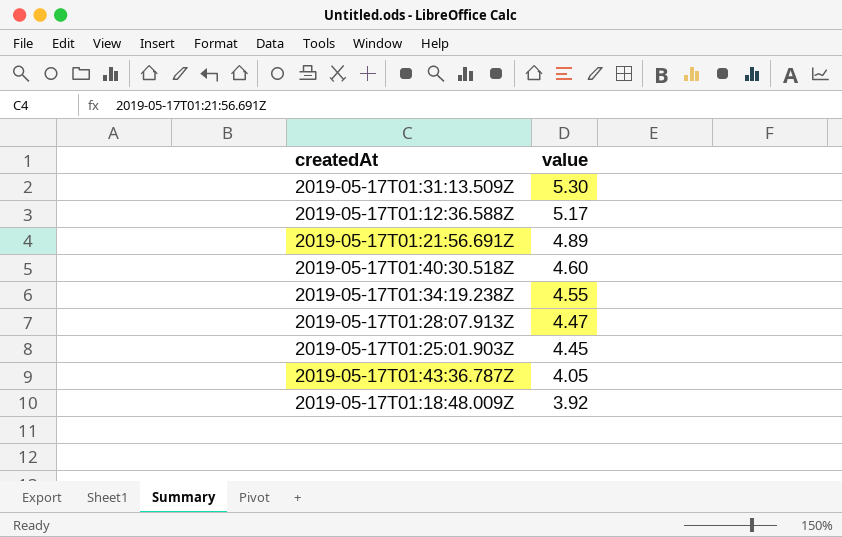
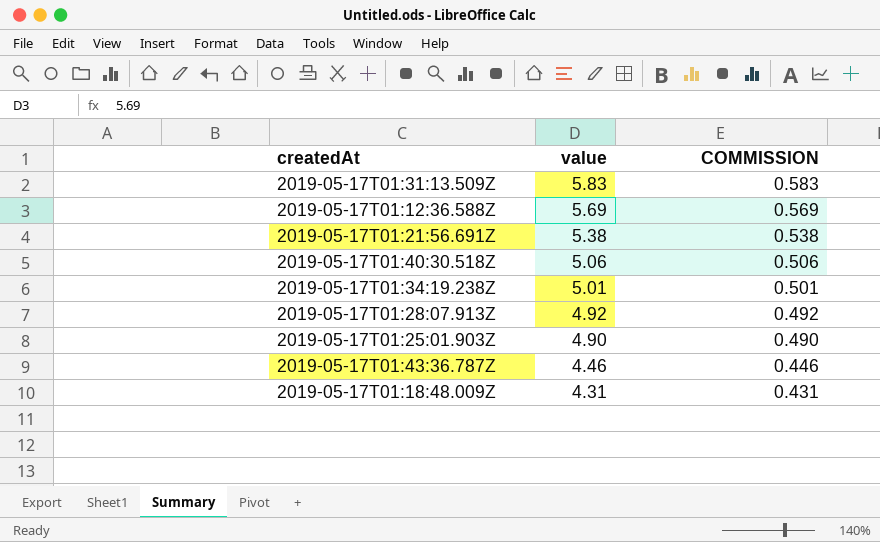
column COMMISSION | formula: none -> [value] * 0.1
2019-05-17T01:31:13.509Z | value: 5.30 -> 5.83
2019-05-17T01:12:36.588Z | value: 5.17 -> 5.69
2019-05-17T01:21:56.691Z | value: 4.89 -> 5.38
2019-05-17T01:40:30.518Z | value: 4.60 -> 5.06
2019-05-17T01:34:19.238Z | value: 4.55 -> 5.01
2019-05-17T01:28:07.913Z | value: 4.47 -> 4.92
2019-05-17T01:25:01.903Z | value: 4.45 -> 4.90
2019-05-17T01:43:36.787Z | value: 4.05 -> 4.46
2019-05-17T01:18:48.009Z | value: 3.92 -> 4.31

